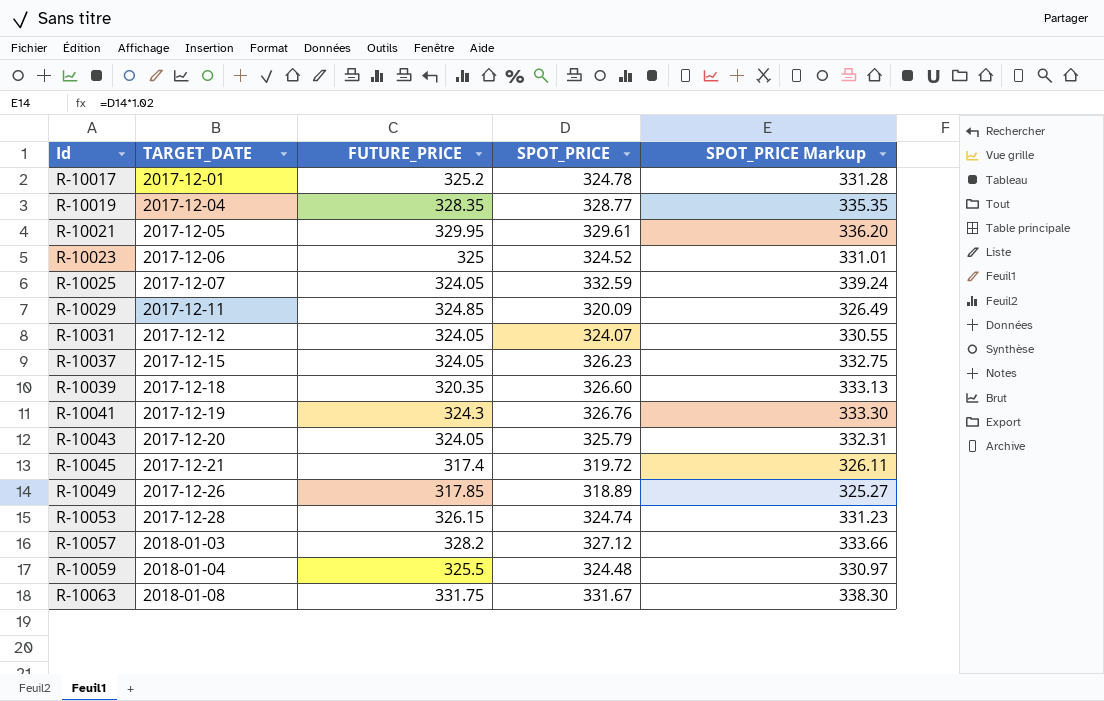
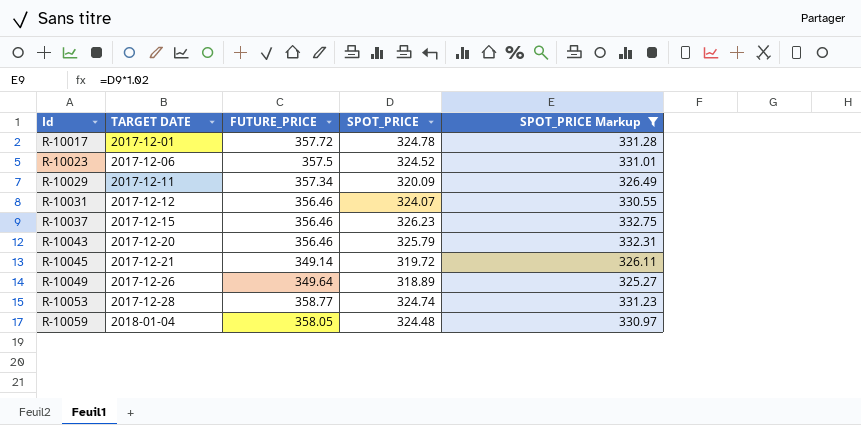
filter: none -> SPOT_PRICE Markup <= 332.75
column name: TARGET_DATE -> TARGET DATE
R-10017 | FUTURE_PRICE: 325.2 -> 357.72
R-10023 | FUTURE_PRICE: 325 -> 357.5
R-10029 | FUTURE_PRICE: 324.85 -> 357.34
R-10031 | FUTURE_PRICE: 324.05 -> 356.46
R-10037 | FUTURE_PRICE: 324.05 -> 356.46
R-10043 | FUTURE_PRICE: 324.05 -> 356.46
R-10045 | FUTURE_PRICE: 317.4 -> 349.14
R-10049 | FUTURE_PRICE: 317.85 -> 349.64
R-10053 | FUTURE_PRICE: 326.15 -> 358.77
R-10059 | FUTURE_PRICE: 325.5 -> 358.05

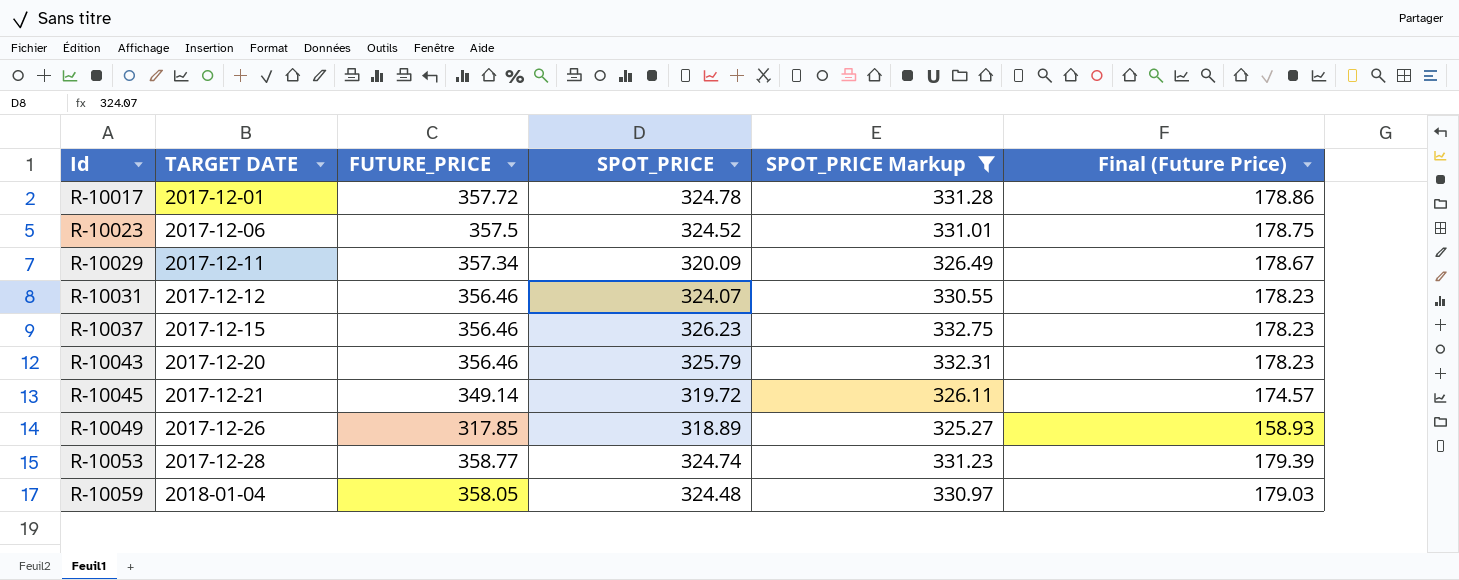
column Final (Future Price) | formula: none -> [FUTURE_PRICE] * 0.5
R-10049 | FUTURE_PRICE: 349.64 -> 317.85

